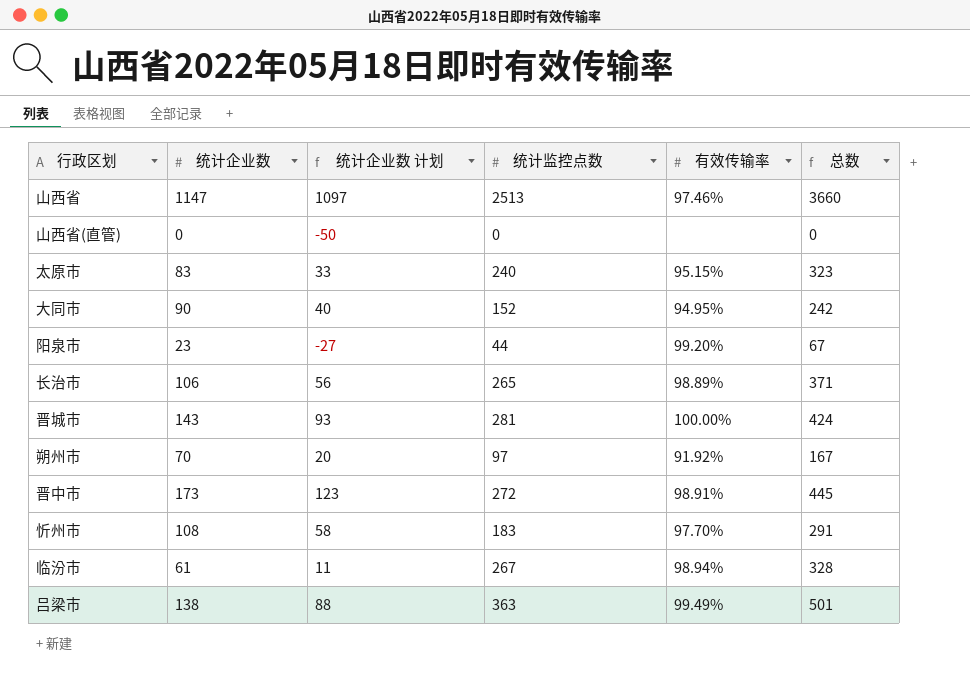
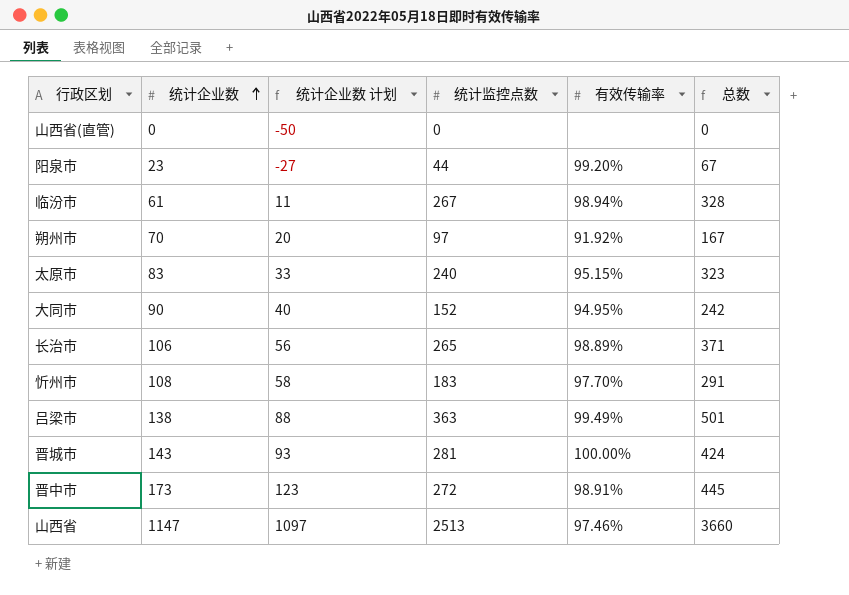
row order: none -> 统计企业数 ascending

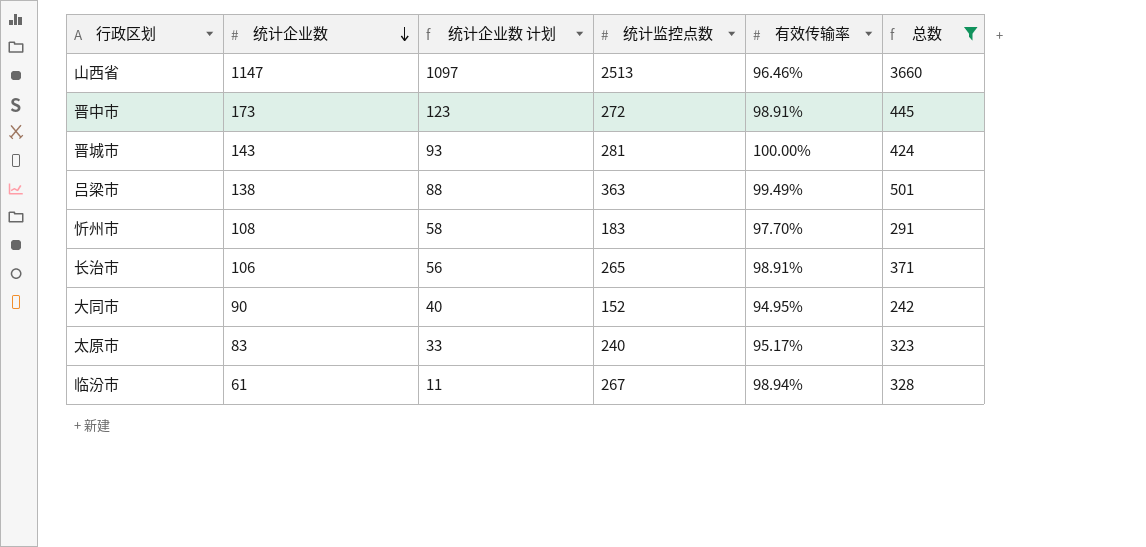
filter: none -> 总数 >= 242
row order: 统计企业数 ascending -> 统计企业数 descending
山西省 | 有效传输率: 97.46% -> 96.46%
长治市 | 有效传输率: 98.89% -> 98.91%
太原市 | 有效传输率: 95.15% -> 95.17%

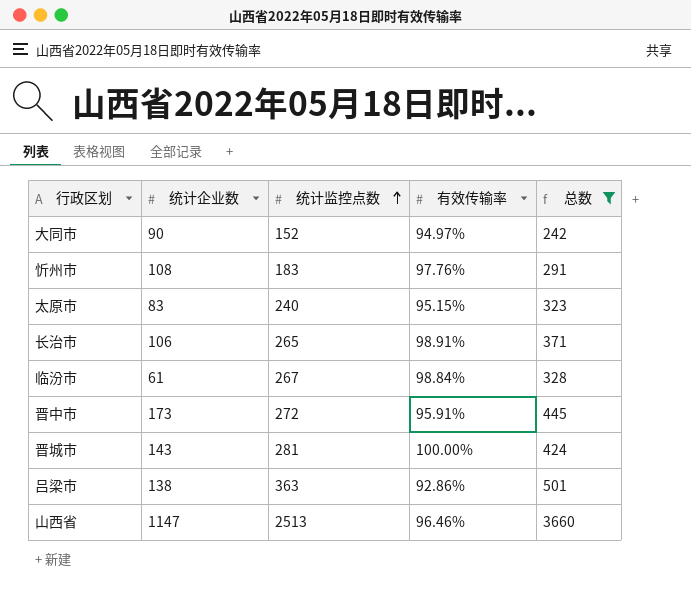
row order: 统计企业数 descending -> 统计监控点数 ascending
column 统计企业数 计划 | formula: [统计企业数] - 50 -> none
大同市 | 有效传输率: 94.95% -> 94.97%
忻州市 | 有效传输率: 97.70% -> 97.76%
太原市 | 有效传输率: 95.17% -> 95.15%
临汾市 | 有效传输率: 98.94% -> 98.84%
晋中市 | 有效传输率: 98.91% -> 95.91%
吕梁市 | 有效传输率: 99.49% -> 92.86%

